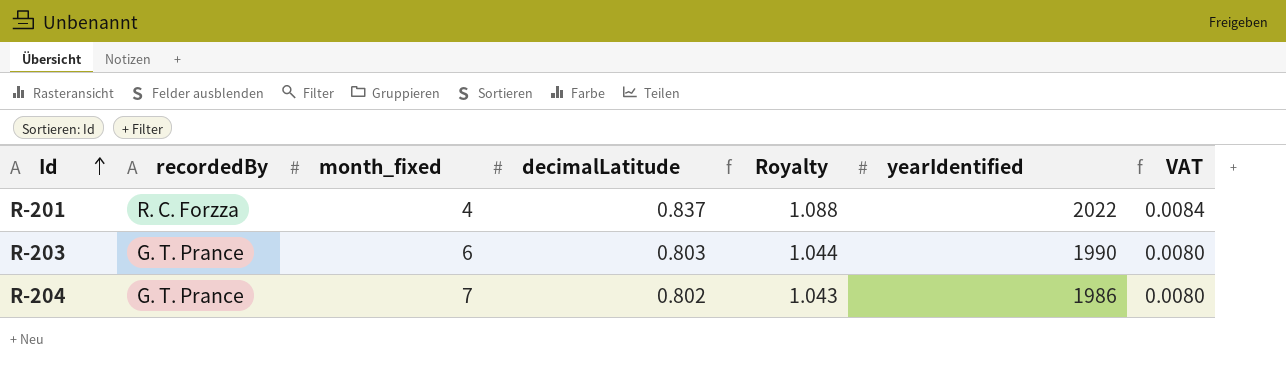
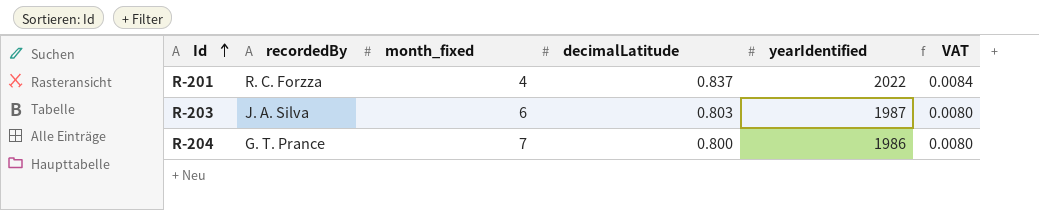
column Royalty | formula: [decimalLatitude] * 1.3 -> none
R-203 | recordedBy: G. T. Prance -> J. A. Silva
R-203 | yearIdentified: 1990 -> 1987
R-204 | decimalLatitude: 0.802 -> 0.800

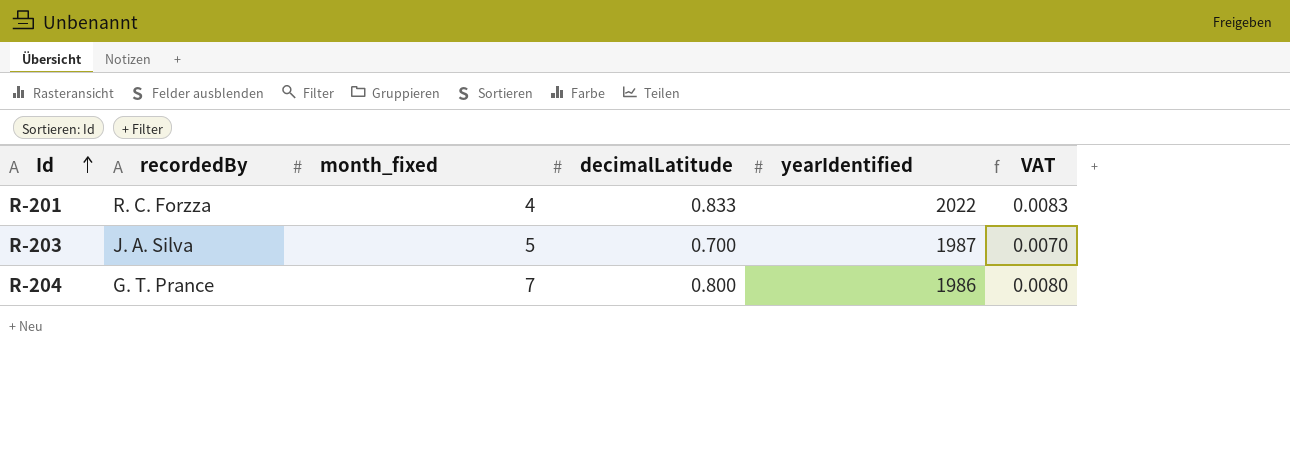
R-201 | decimalLatitude: 0.837 -> 0.833
R-201 | VAT: 0.0084 -> 0.0083
R-203 | month_fixed: 6 -> 5
R-203 | decimalLatitude: 0.803 -> 0.700
R-203 | VAT: 0.0080 -> 0.0070

